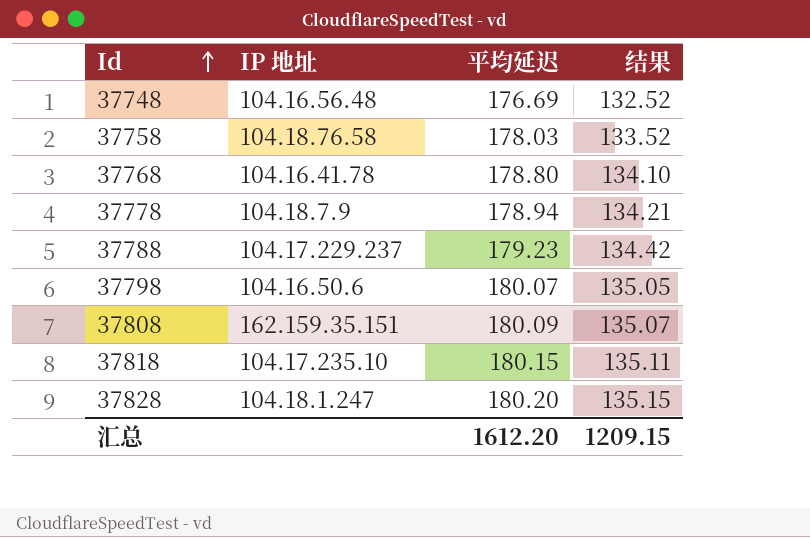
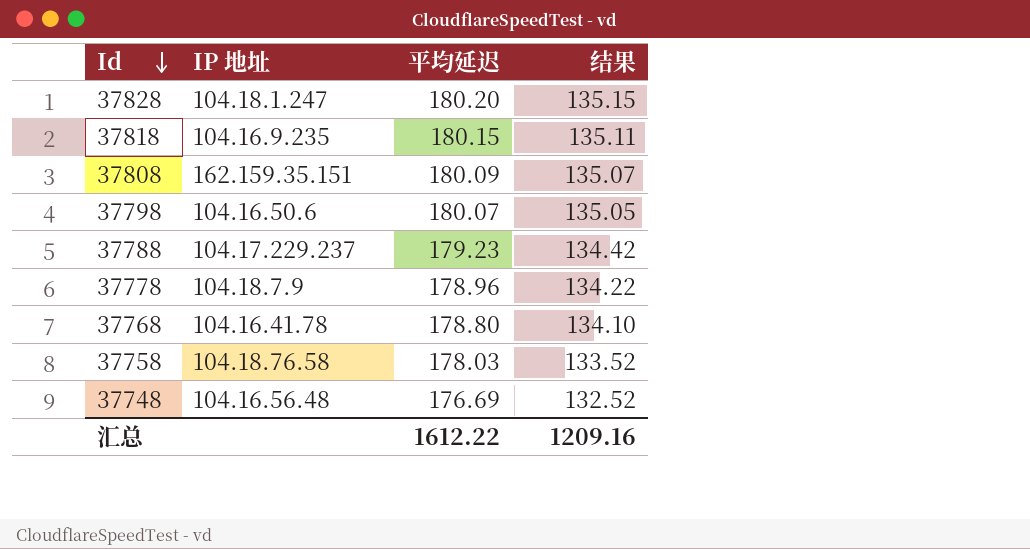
row order: Id ascending -> Id descending
37818 | IP 地址: 104.17.235.10 -> 104.16.9.235
37778 | 平均延迟: 178.94 -> 178.96
37778 | 结果: 134.21 -> 134.22
汇总 | 平均延迟: 1612.20 -> 1612.22
汇总 | 结果: 1209.15 -> 1209.16

